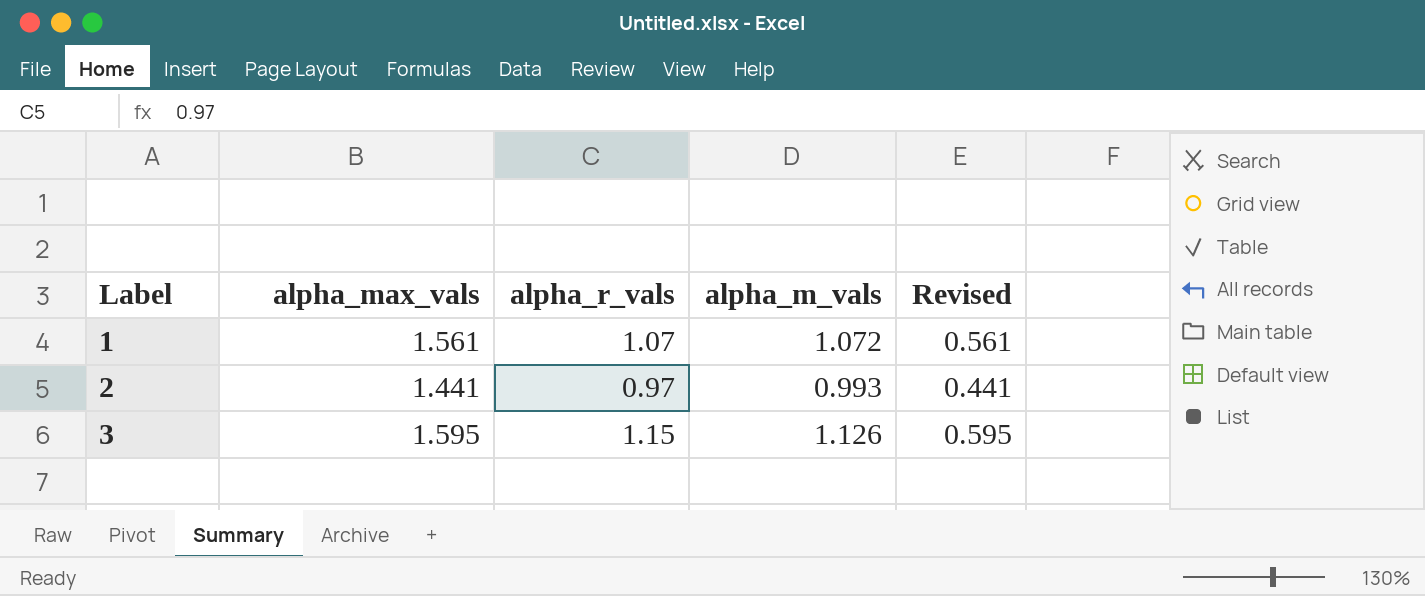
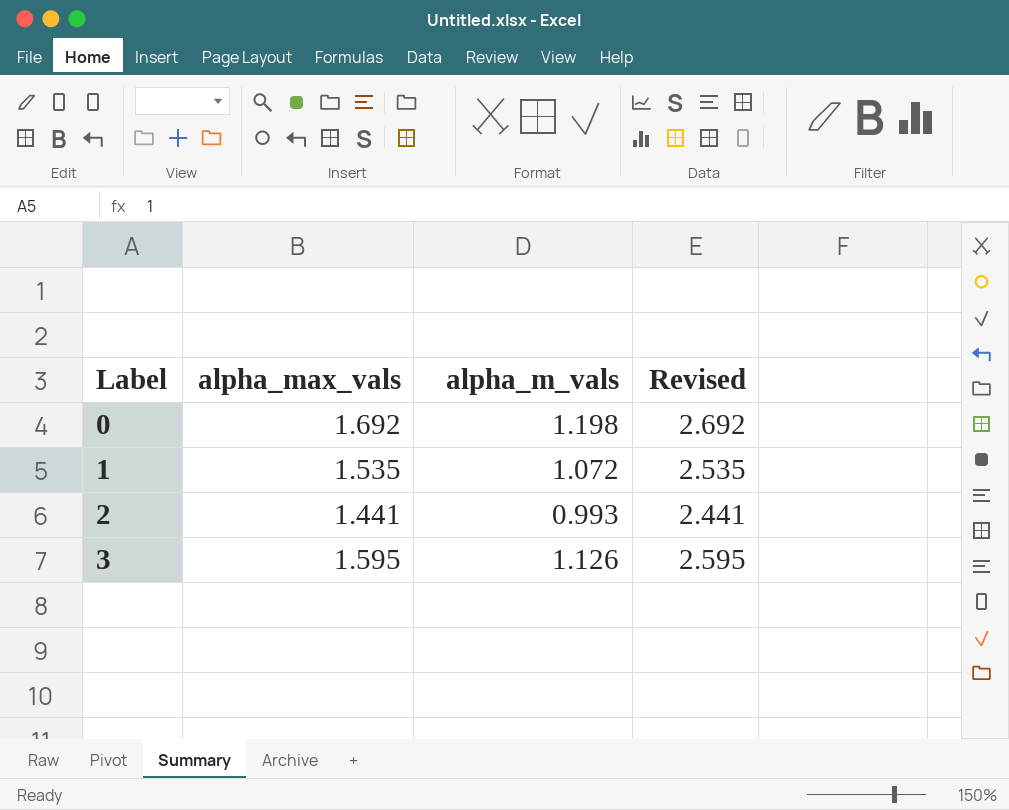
column alpha_r_vals | position: 3 -> none
column Revised | formula: [alpha_max_vals] - 1 -> [alpha_max_vals] + 1
row 0: none -> 1.692 | 1.198 | 2.692
1 | alpha_max_vals: 1.561 -> 1.535

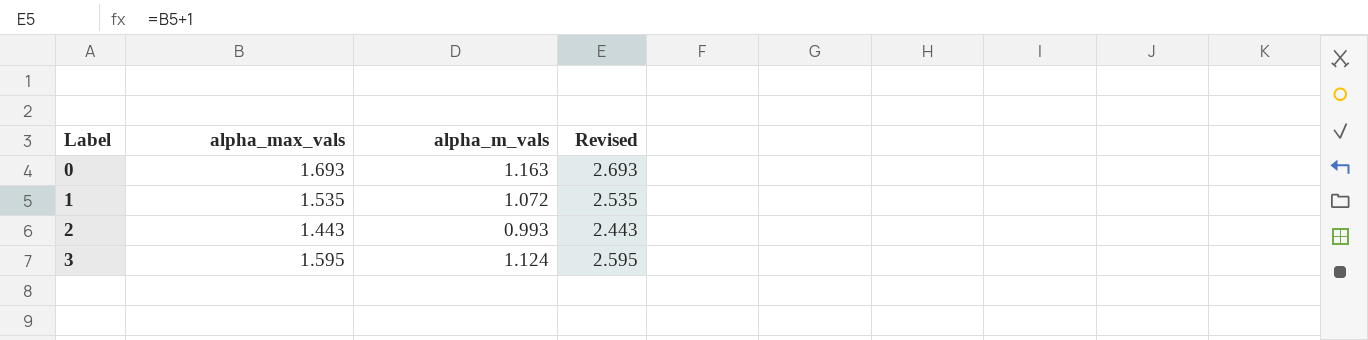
0 | alpha_max_vals: 1.692 -> 1.693
0 | alpha_m_vals: 1.198 -> 1.163
0 | Revised: 2.692 -> 2.693
2 | alpha_max_vals: 1.441 -> 1.443
2 | Revised: 2.441 -> 2.443
3 | alpha_m_vals: 1.126 -> 1.124

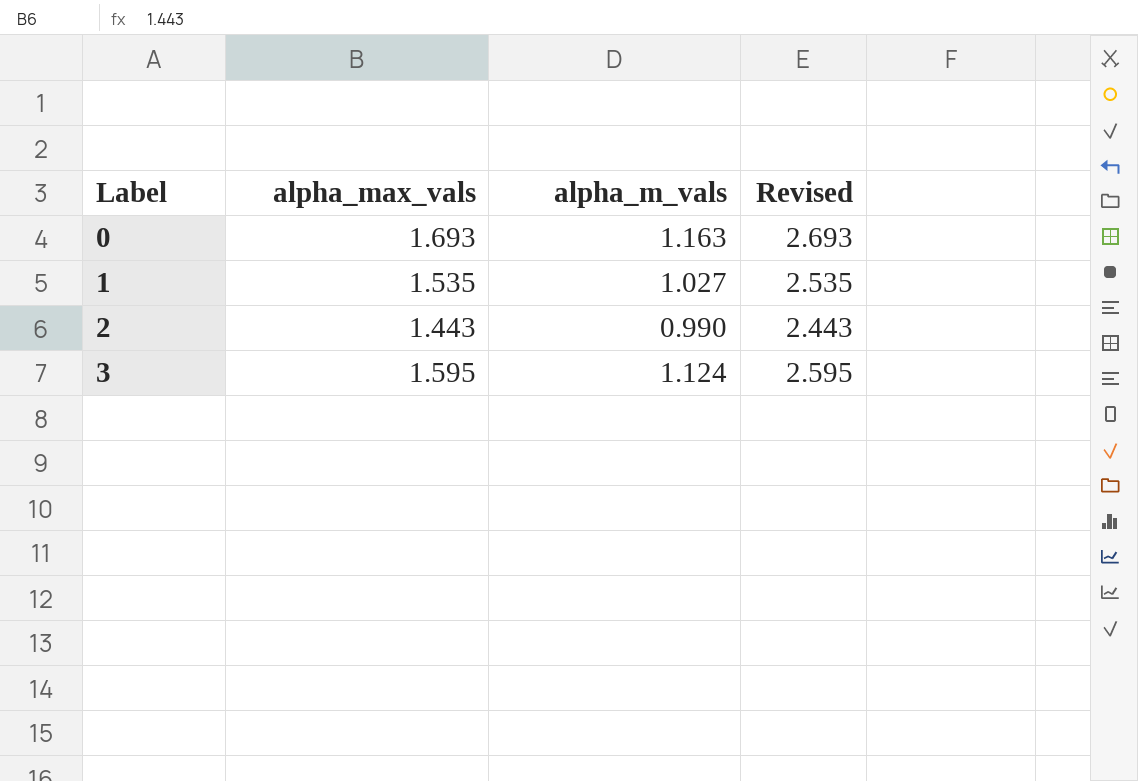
1 | alpha_m_vals: 1.072 -> 1.027
2 | alpha_m_vals: 0.993 -> 0.990

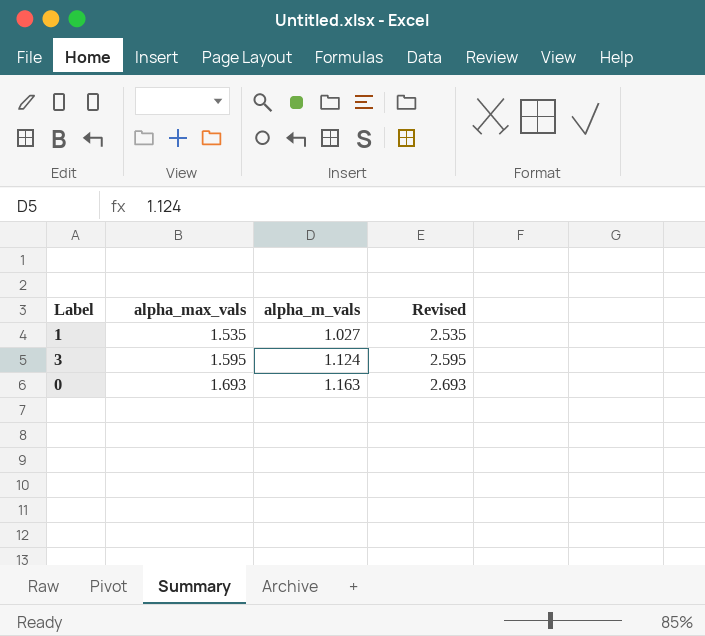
row order: Label ascending -> alpha_max_vals ascending
row 2: 1.443 | 0.990 | 2.443 -> none

